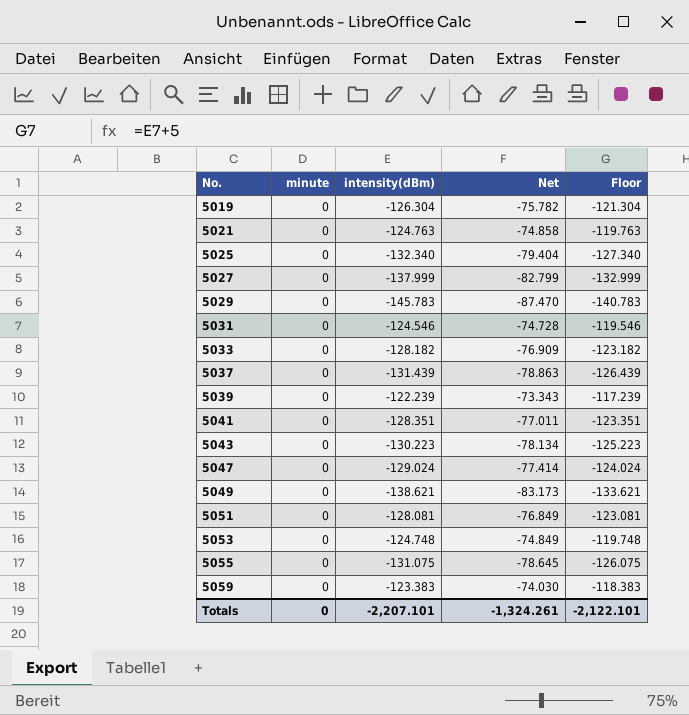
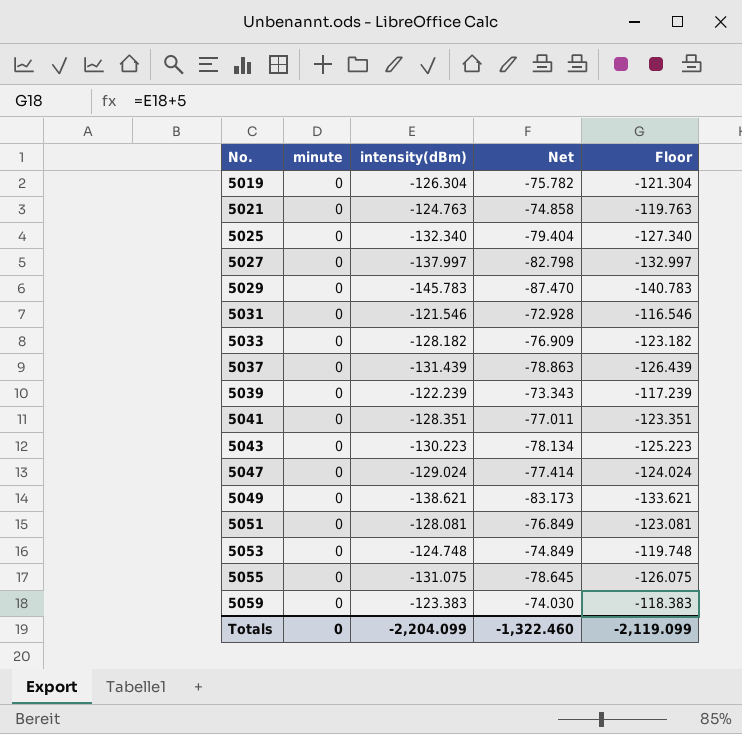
5027 | intensity(dBm): -137.999 -> -137.997
5027 | Net: -82.799 -> -82.798
5027 | Floor: -132.999 -> -132.997
5031 | intensity(dBm): -124.546 -> -121.546
5031 | Net: -74.728 -> -72.928
5031 | Floor: -119.546 -> -116.546
Totals | intensity(dBm): -2,207.101 -> -2,204.099
Totals | Net: -1,324.261 -> -1,322.460
Totals | Floor: -2,122.101 -> -2,119.099

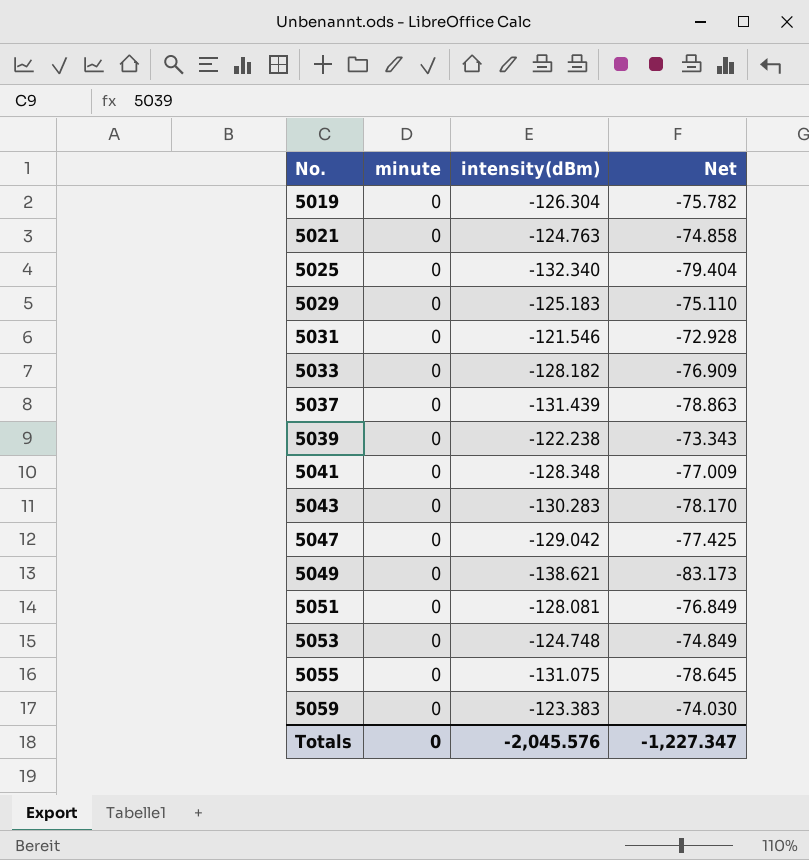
column Floor | formula: [intensity(dBm)] + 5 -> none
row 5027: 0 | -137.997 | -82.798 | -132.997 -> none
5029 | intensity(dBm): -145.783 -> -125.183
5029 | Net: -87.470 -> -75.110
5039 | intensity(dBm): -122.239 -> -122.238
5041 | intensity(dBm): -128.351 -> -128.348
5041 | Net: -77.011 -> -77.009
5043 | intensity(dBm): -130.223 -> -130.283
5043 | Net: -78.134 -> -78.170
5047 | intensity(dBm): -129.024 -> -129.042
5047 | Net: -77.414 -> -77.425
Totals | intensity(dBm): -2,204.099 -> -2,045.576
Totals | Net: -1,322.460 -> -1,227.347

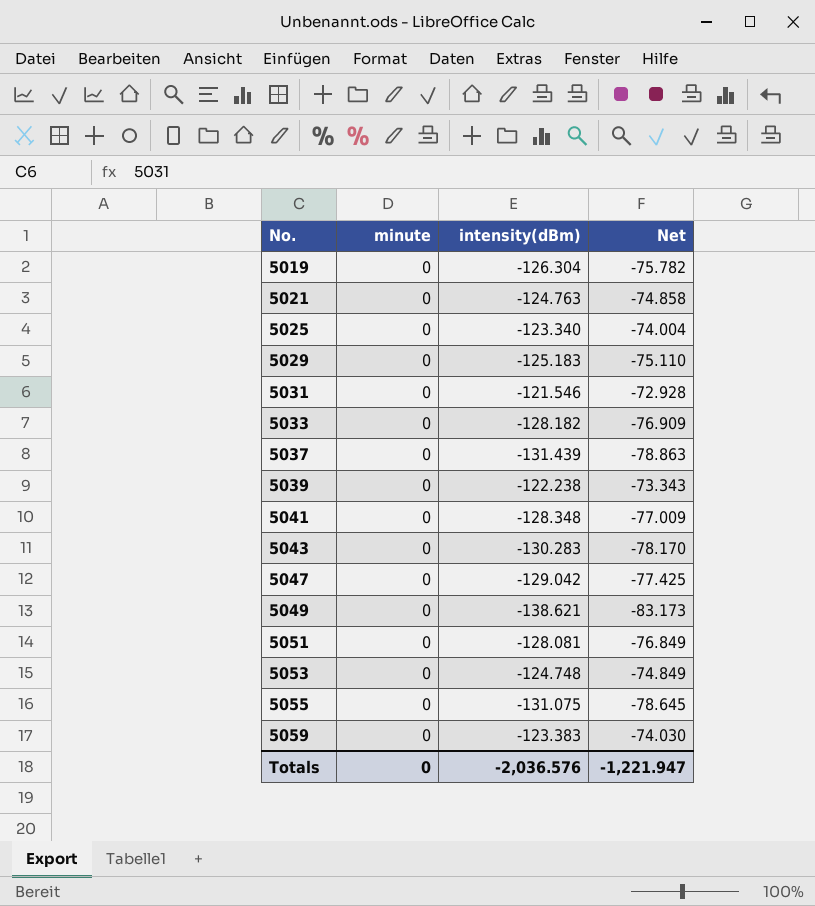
5025 | intensity(dBm): -132.340 -> -123.340
5025 | Net: -79.404 -> -74.004
Totals | intensity(dBm): -2,045.576 -> -2,036.576
Totals | Net: -1,227.347 -> -1,221.947

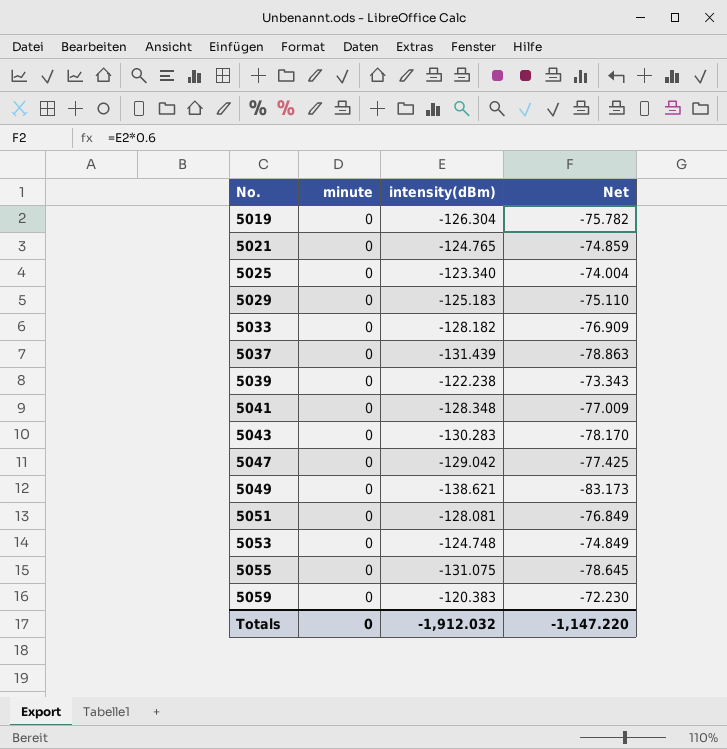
row 5031: 0 | -121.546 | -72.928 -> none
5021 | intensity(dBm): -124.763 -> -124.765
5021 | Net: -74.858 -> -74.859
5059 | intensity(dBm): -123.383 -> -120.383
5059 | Net: -74.030 -> -72.230
Totals | intensity(dBm): -2,036.576 -> -1,912.032
Totals | Net: -1,221.947 -> -1,147.220

